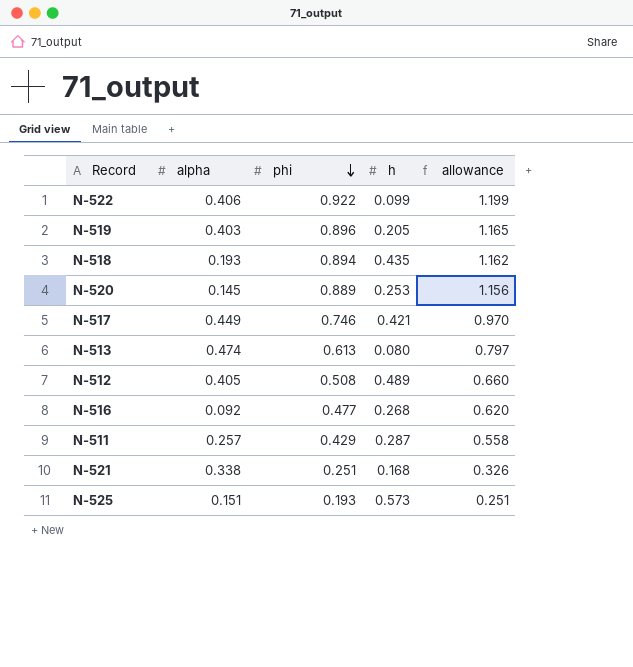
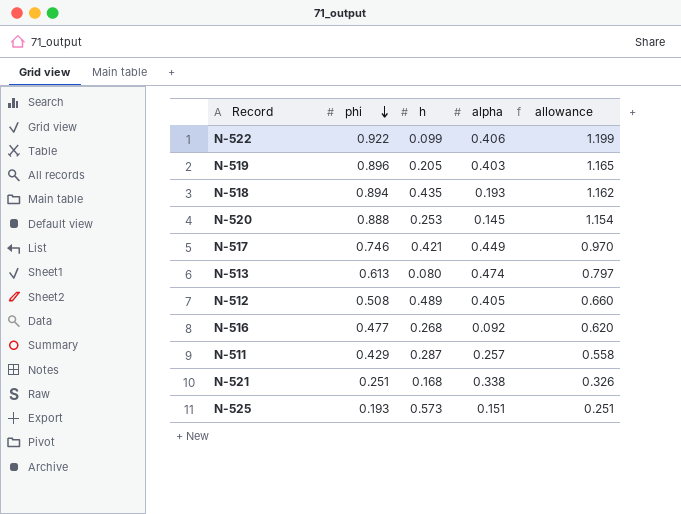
column alpha | position: 2 -> 4
N-520 | phi: 0.889 -> 0.888
N-520 | allowance: 1.156 -> 1.154

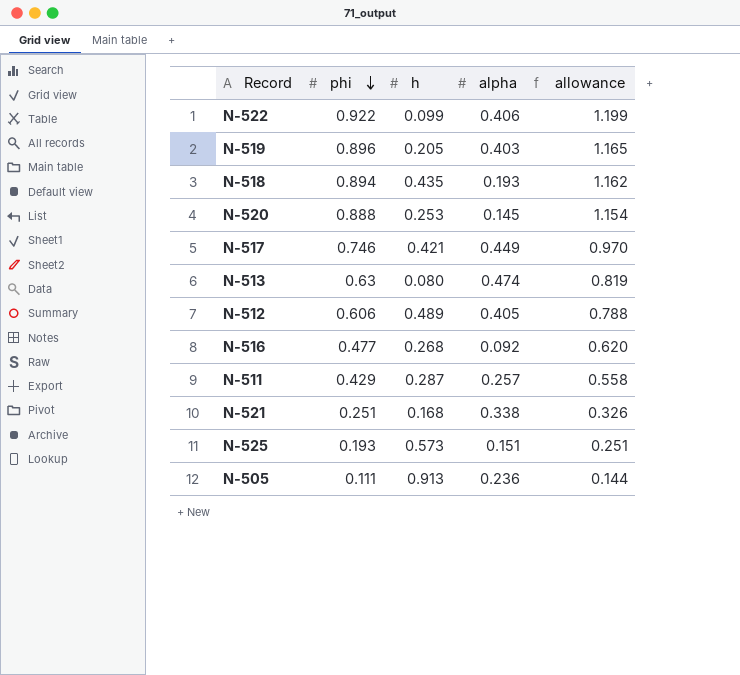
N-513 | phi: 0.613 -> 0.63
N-513 | allowance: 0.797 -> 0.819
N-512 | phi: 0.508 -> 0.606
N-512 | allowance: 0.660 -> 0.788
row N-505: none -> 0.111 | 0.913 | 0.236 | 0.144

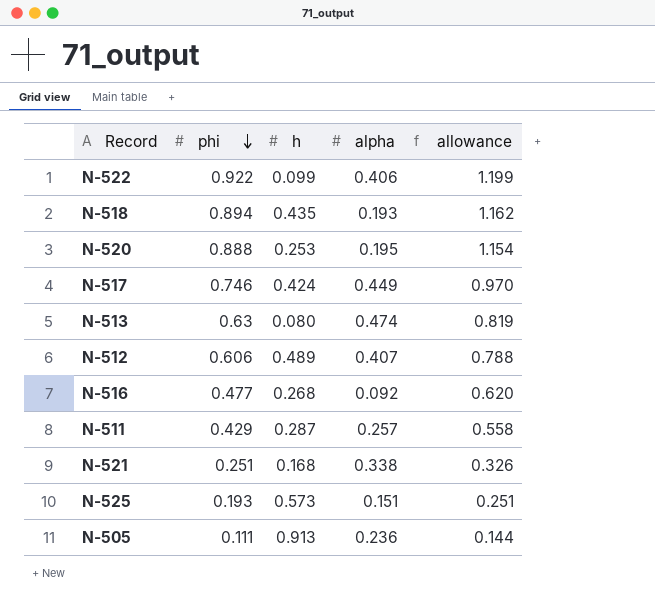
row N-519: 0.896 | 0.205 | 0.403 | 1.165 -> none
N-520 | alpha: 0.145 -> 0.195
N-517 | h: 0.421 -> 0.424
N-512 | alpha: 0.405 -> 0.407

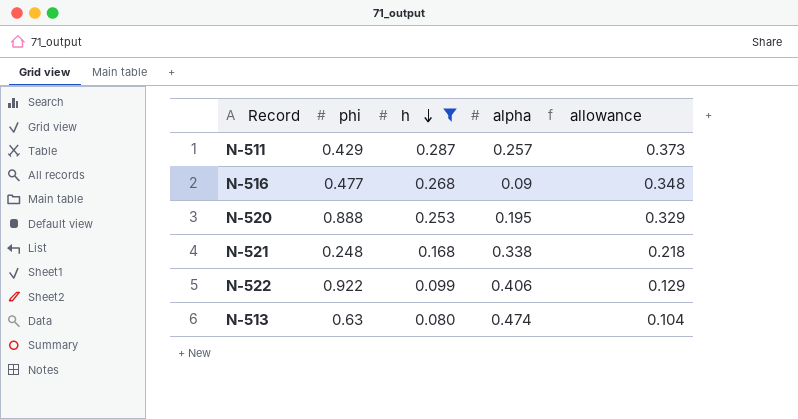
filter: none -> h <= 0.287
row order: phi descending -> h descending
column allowance | formula: [phi] * 1.3 -> [h] * 1.3
N-516 | alpha: 0.092 -> 0.09
N-521 | phi: 0.251 -> 0.248

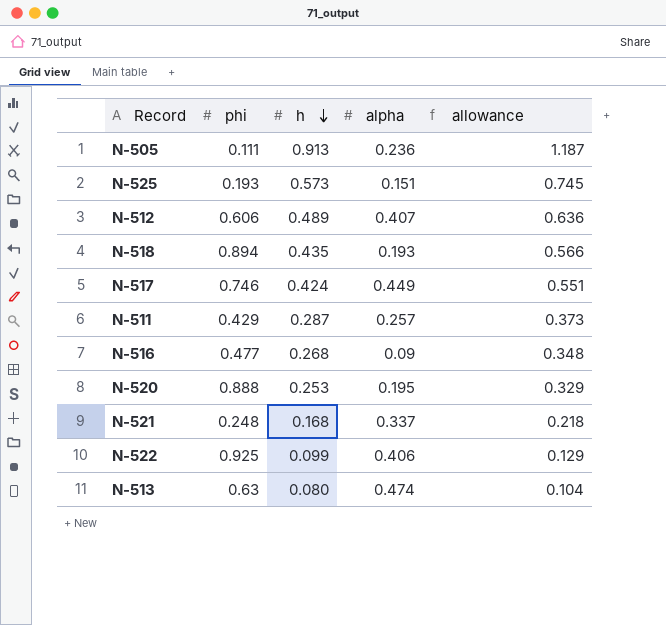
filter: h <= 0.287 -> none
N-521 | alpha: 0.338 -> 0.337
N-522 | phi: 0.922 -> 0.925

